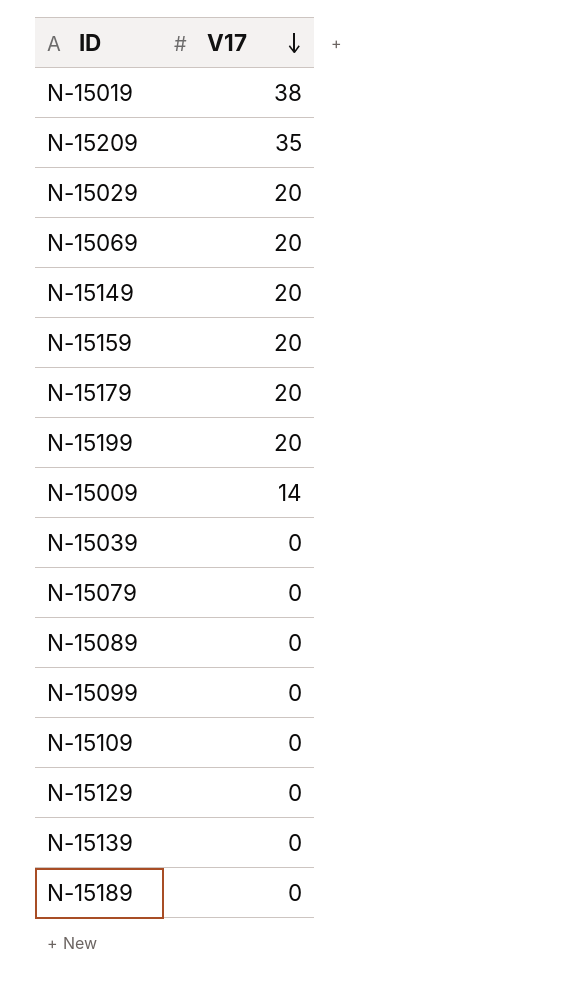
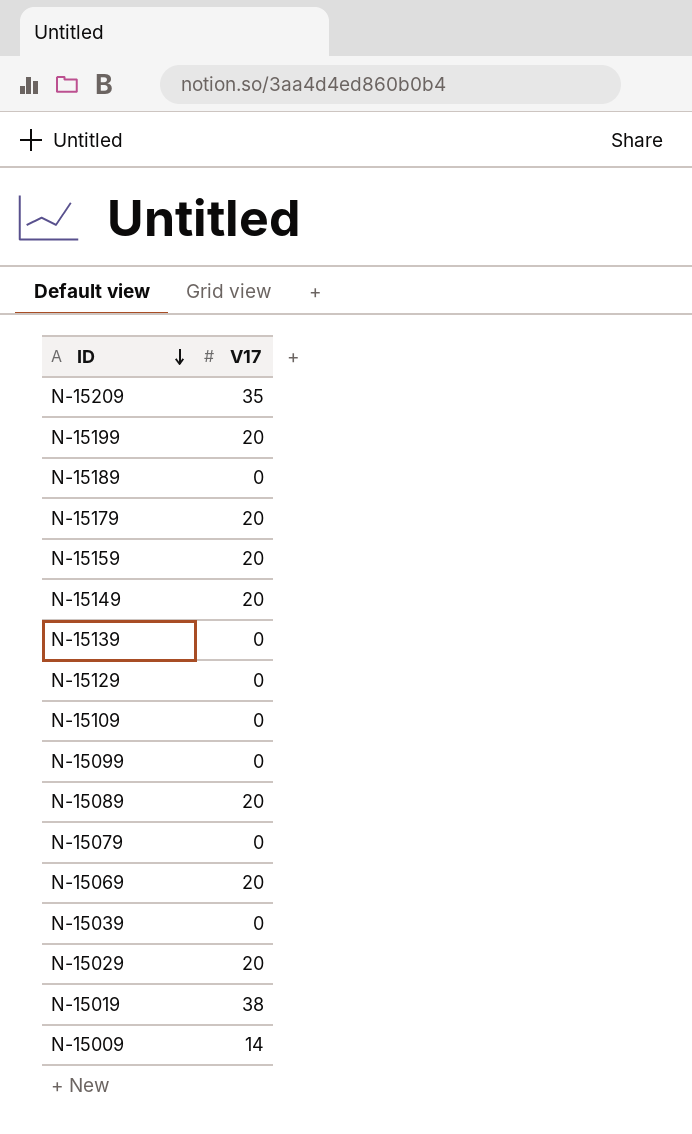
row order: V17 descending -> ID descending
N-15089 | V17: 0 -> 20

